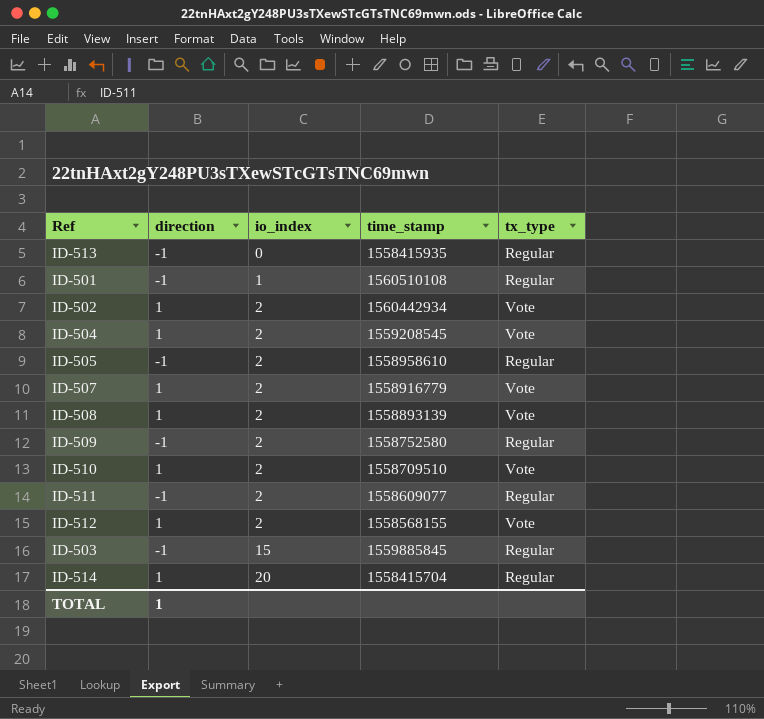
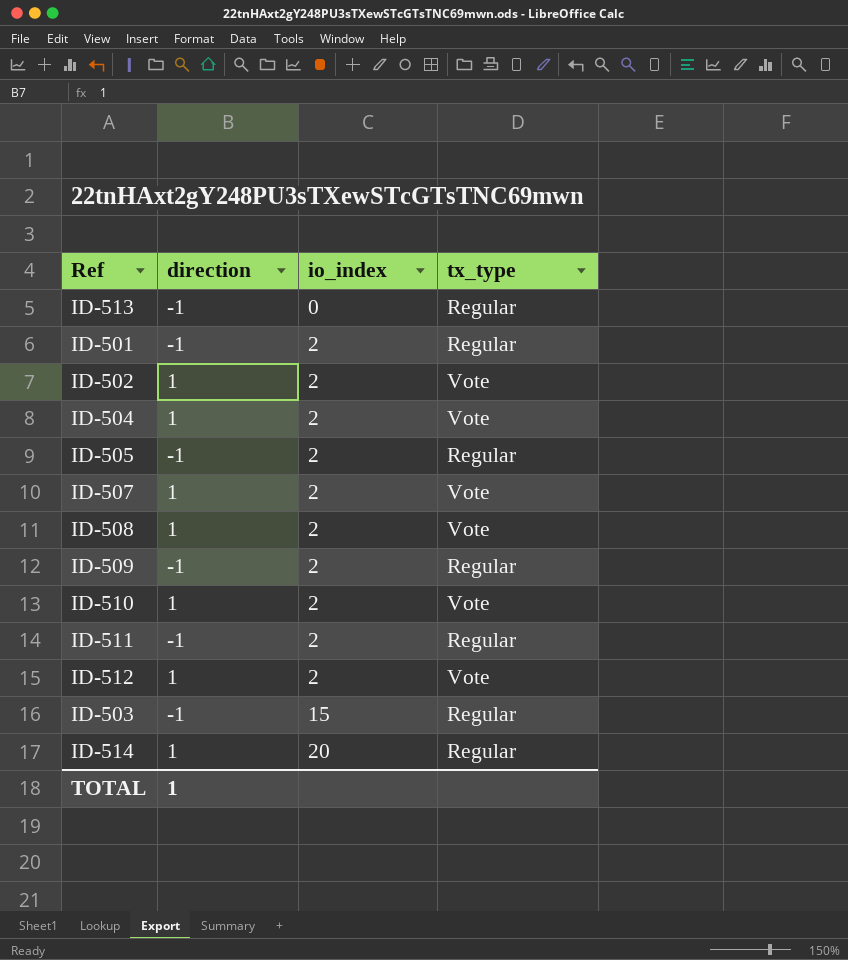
column time_stamp | position: 4 -> none
ID-501 | io_index: 1 -> 2

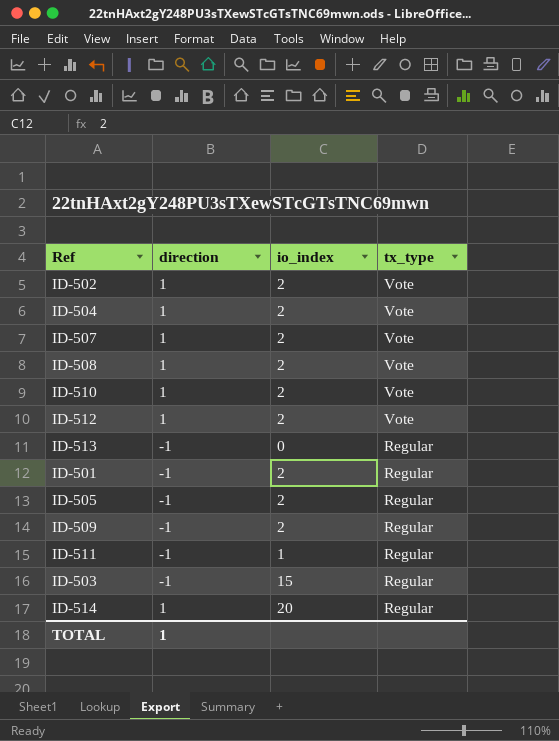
row order: io_index ascending -> tx_type descending
ID-511 | io_index: 2 -> 1

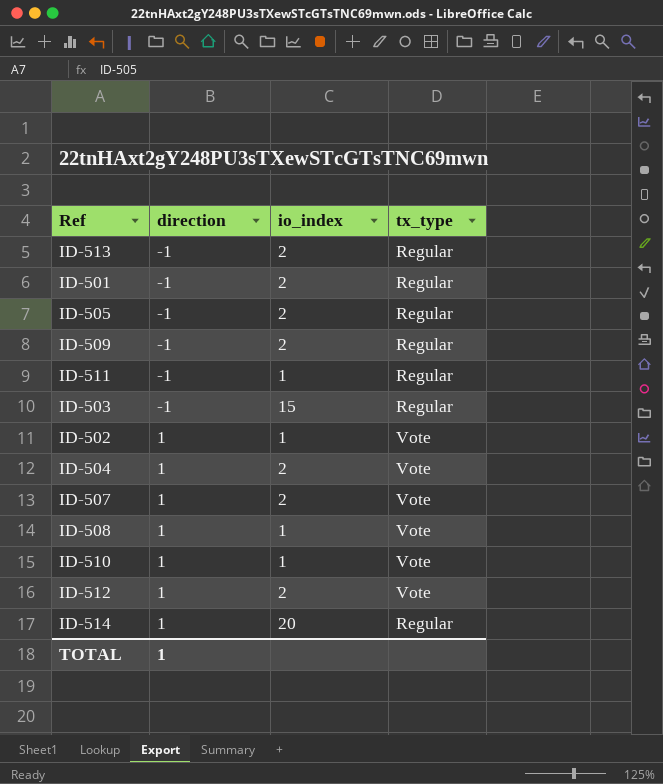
row order: tx_type descending -> direction ascending
ID-513 | io_index: 0 -> 2
ID-502 | io_index: 2 -> 1
ID-508 | io_index: 2 -> 1
ID-510 | io_index: 2 -> 1

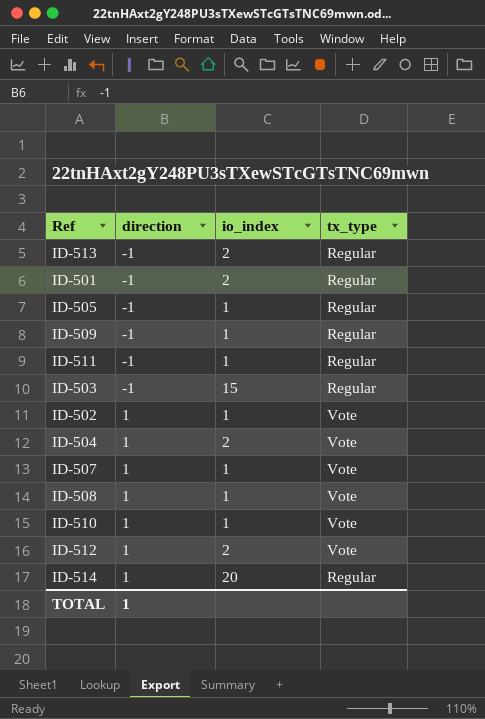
ID-505 | io_index: 2 -> 1
ID-509 | io_index: 2 -> 1
ID-507 | io_index: 2 -> 1

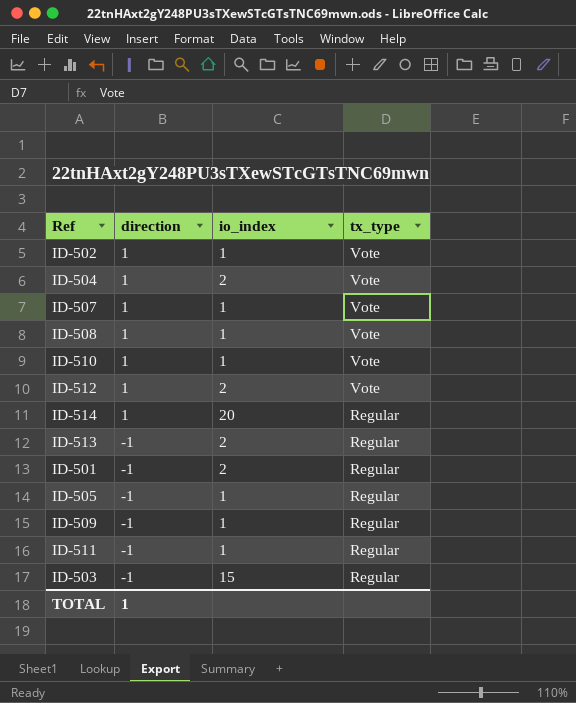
row order: direction ascending -> direction descending

